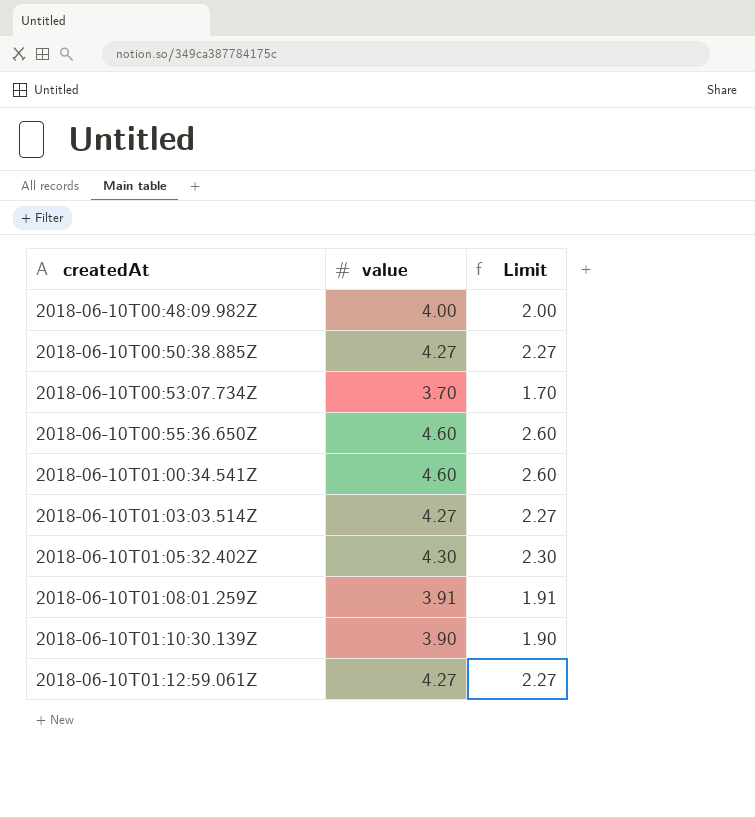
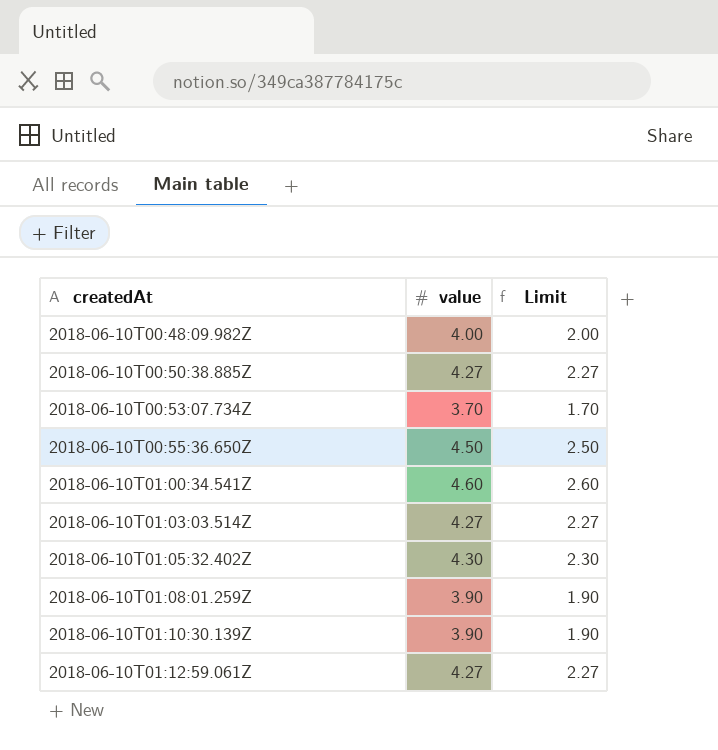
2018-06-10T00:55:36.650Z | value: 4.60 -> 4.50
2018-06-10T00:55:36.650Z | Limit: 2.60 -> 2.50
2018-06-10T01:08:01.259Z | value: 3.91 -> 3.90
2018-06-10T01:08:01.259Z | Limit: 1.91 -> 1.90

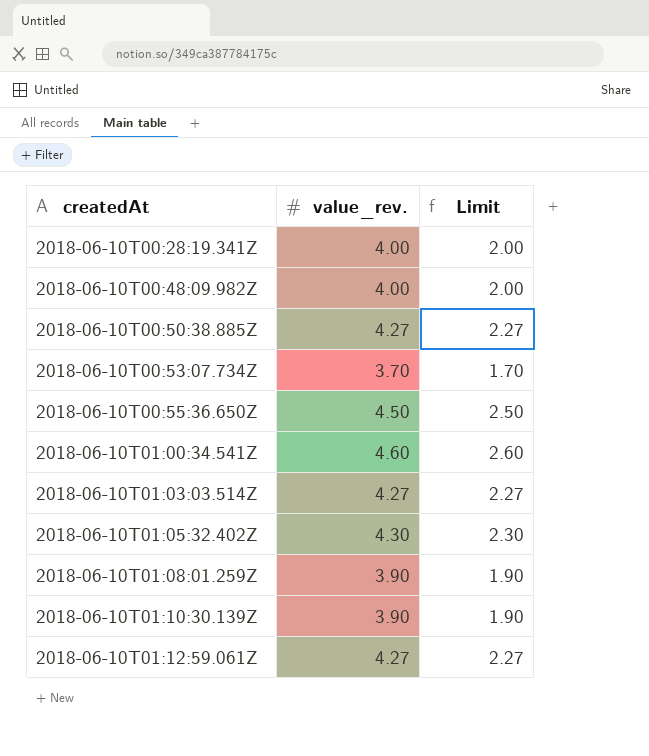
column name: value -> value_rev.
row 2018-06-10T00:28:19.341Z: none -> 4.00 | 2.00

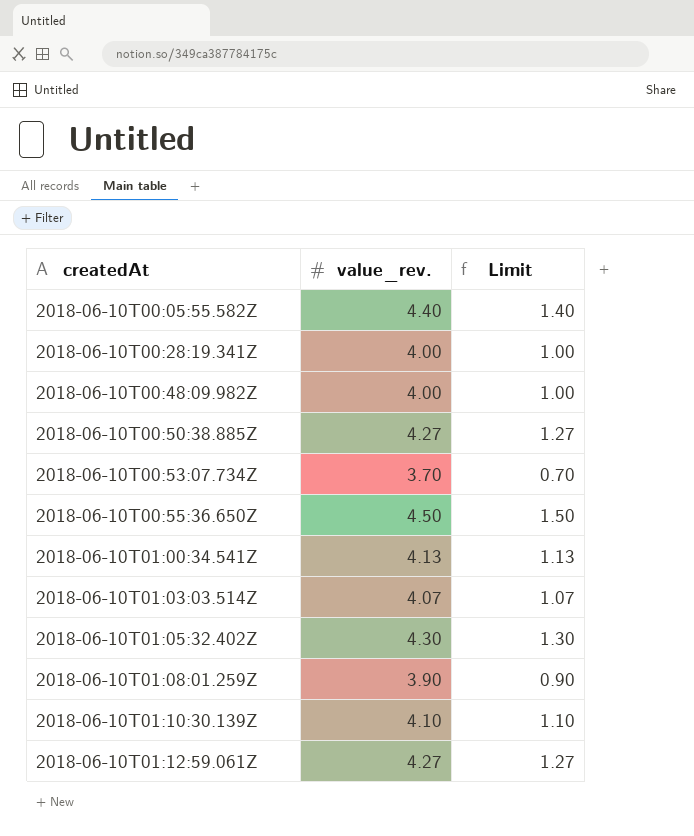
column Limit | formula: [value_rev.] - 2 -> [value_rev.] - 3
row 2018-06-10T00:05:55.582Z: none -> 4.40 | 1.40
2018-06-10T01:00:34.541Z | value_rev.: 4.60 -> 4.13
2018-06-10T01:03:03.514Z | value_rev.: 4.27 -> 4.07
2018-06-10T01:10:30.139Z | value_rev.: 3.90 -> 4.10

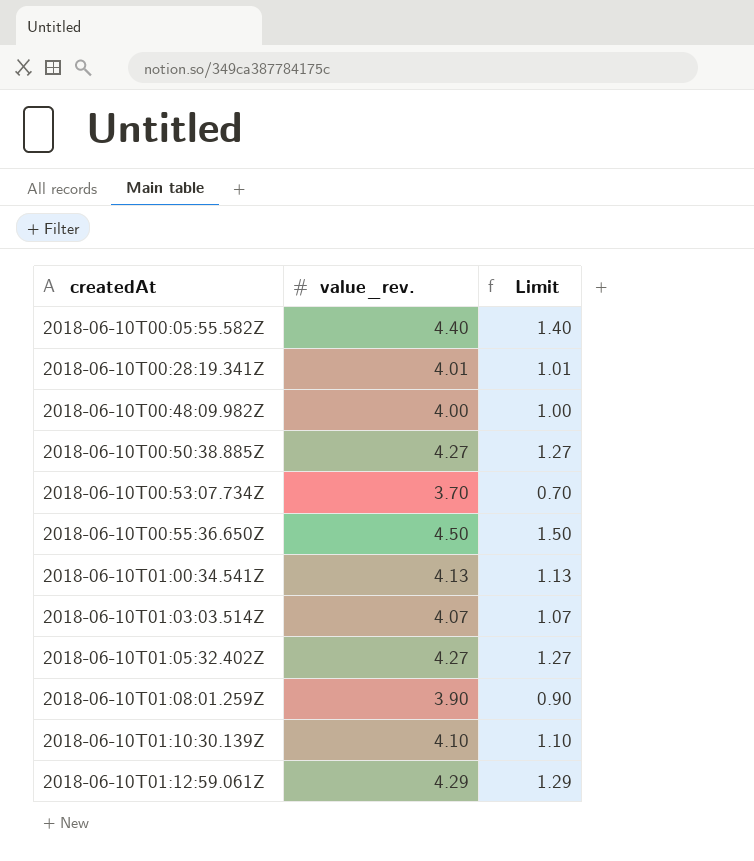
2018-06-10T00:28:19.341Z | value_rev.: 4.00 -> 4.01
2018-06-10T00:28:19.341Z | Limit: 1.00 -> 1.01
2018-06-10T01:05:32.402Z | value_rev.: 4.30 -> 4.27
2018-06-10T01:05:32.402Z | Limit: 1.30 -> 1.27
2018-06-10T01:12:59.061Z | value_rev.: 4.27 -> 4.29
2018-06-10T01:12:59.061Z | Limit: 1.27 -> 1.29

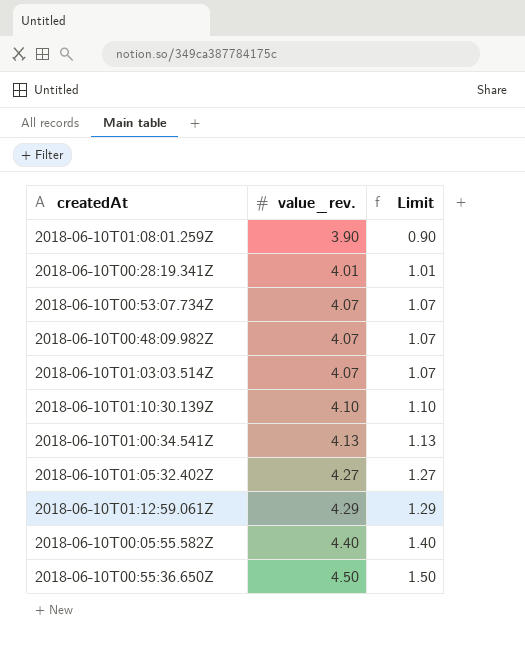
row order: createdAt ascending -> value_rev. ascending
row 2018-06-10T00:50:38.885Z: 4.27 | 1.27 -> none
2018-06-10T00:53:07.734Z | value_rev.: 3.70 -> 4.07
2018-06-10T00:53:07.734Z | Limit: 0.70 -> 1.07
2018-06-10T00:48:09.982Z | value_rev.: 4.00 -> 4.07
2018-06-10T00:48:09.982Z | Limit: 1.00 -> 1.07

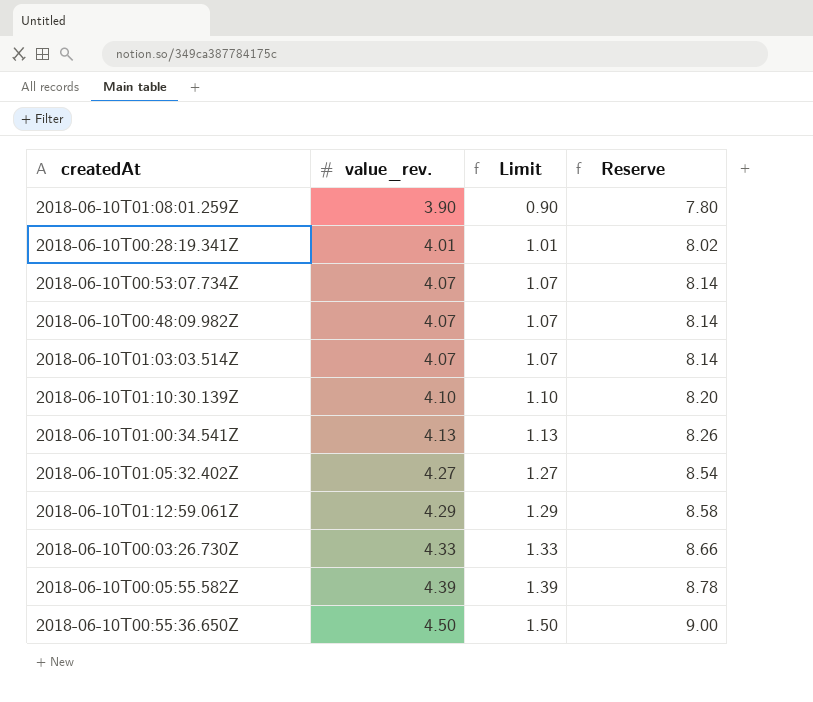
column Reserve | formula: none -> [value_rev.] * 2
row 2018-06-10T00:03:26.730Z: none -> 4.33 | 1.33 | 8.66
2018-06-10T00:05:55.582Z | value_rev.: 4.40 -> 4.39
2018-06-10T00:05:55.582Z | Limit: 1.40 -> 1.39

